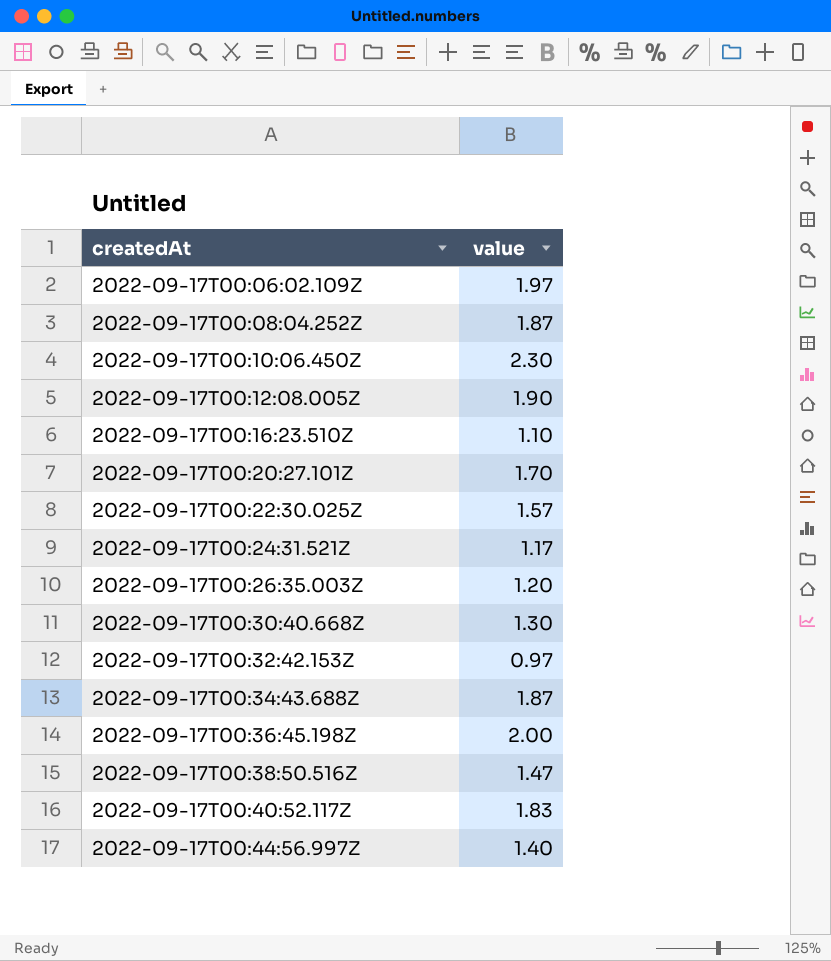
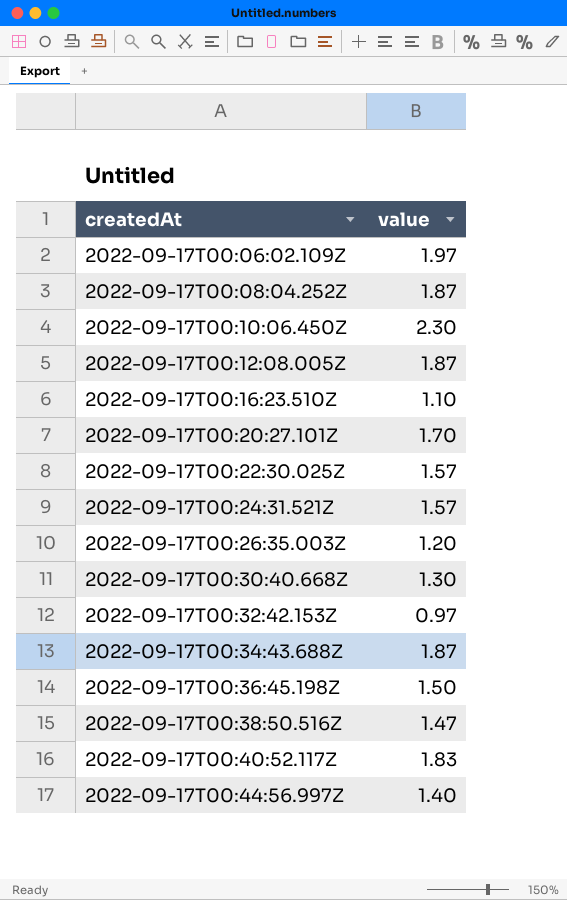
2022-09-17T00:12:08.005Z | value: 1.90 -> 1.87
2022-09-17T00:24:31.521Z | value: 1.17 -> 1.57
2022-09-17T00:36:45.198Z | value: 2.00 -> 1.50

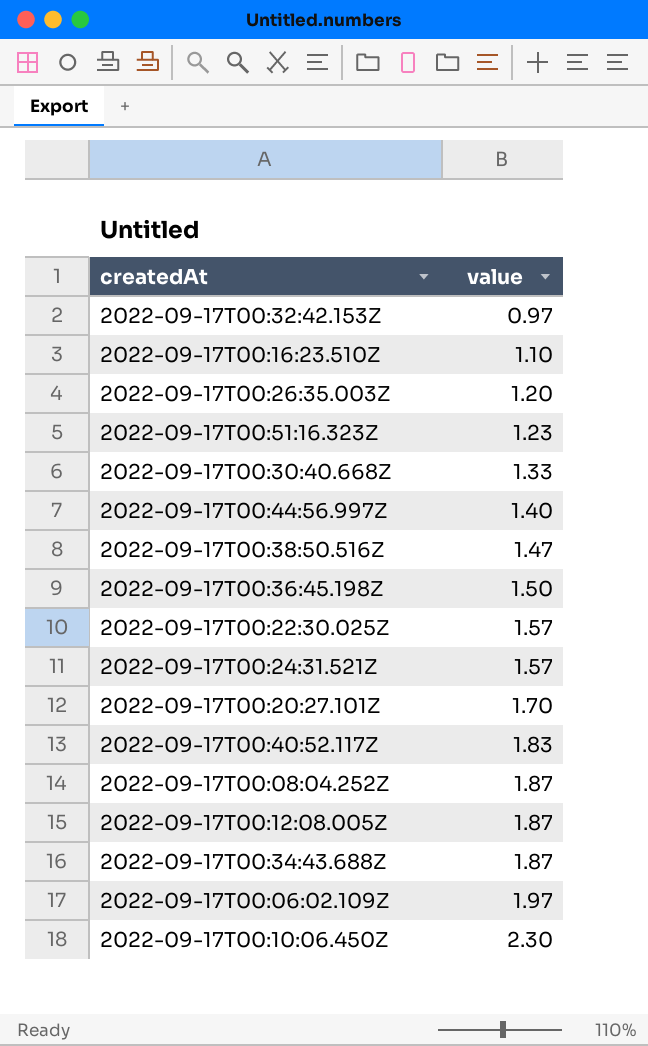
row order: createdAt ascending -> value ascending
row 2022-09-17T00:51:16.323Z: none -> 1.23
2022-09-17T00:30:40.668Z | value: 1.30 -> 1.33

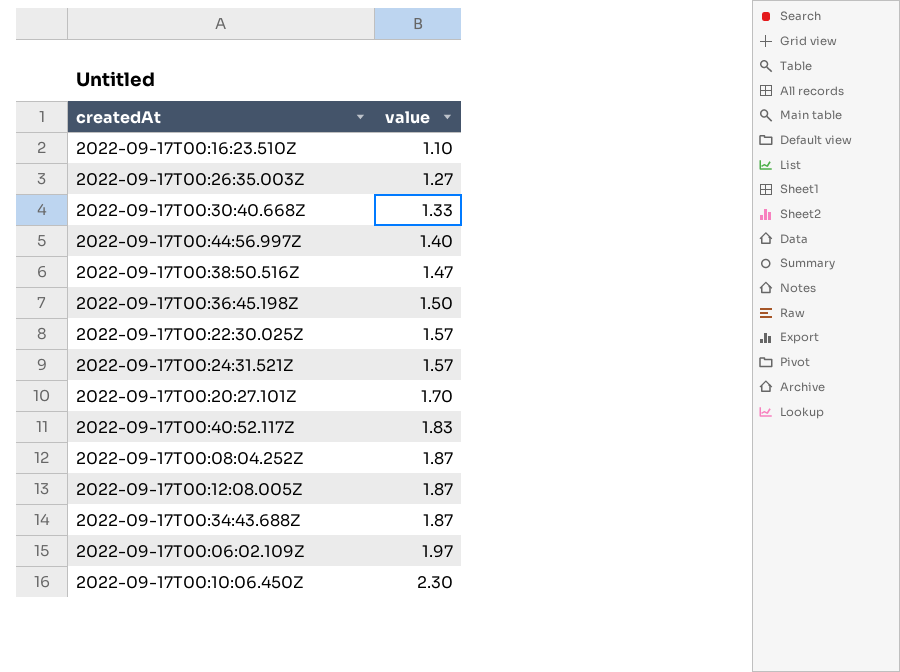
row 2022-09-17T00:32:42.153Z: 0.97 -> none
row 2022-09-17T00:51:16.323Z: 1.23 -> none
2022-09-17T00:26:35.003Z | value: 1.20 -> 1.27

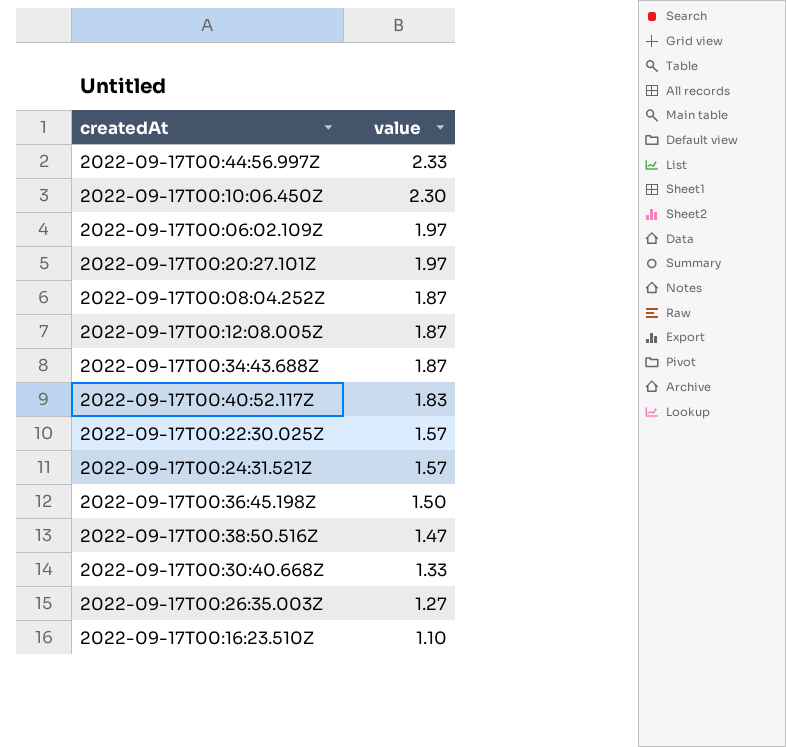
row order: value ascending -> value descending
2022-09-17T00:44:56.997Z | value: 1.40 -> 2.33
2022-09-17T00:20:27.101Z | value: 1.70 -> 1.97

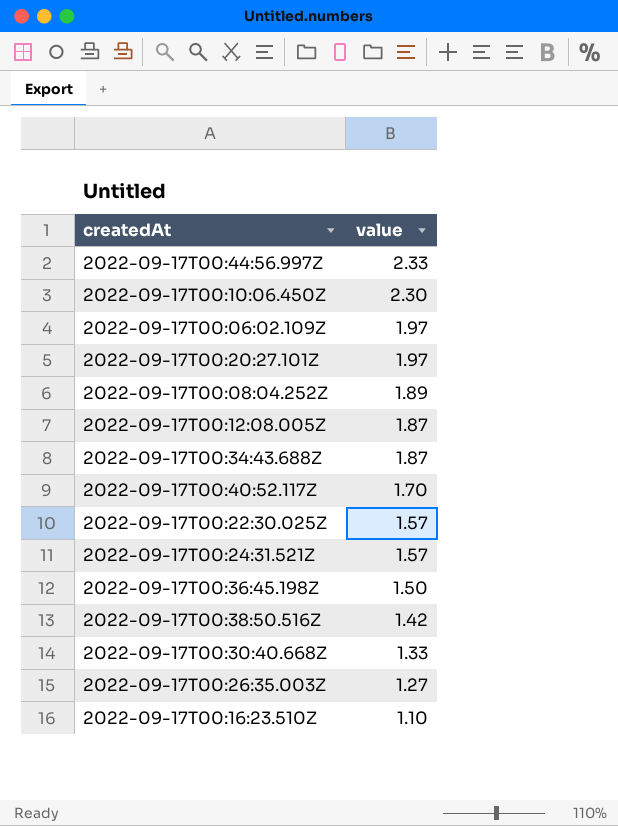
2022-09-17T00:08:04.252Z | value: 1.87 -> 1.89
2022-09-17T00:40:52.117Z | value: 1.83 -> 1.70
2022-09-17T00:38:50.516Z | value: 1.47 -> 1.42

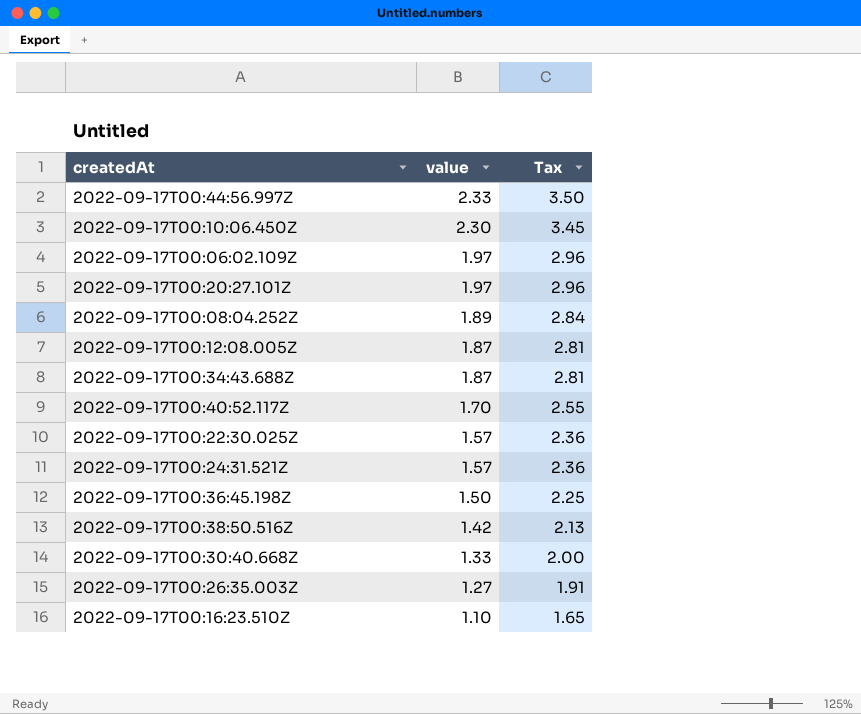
column Tax | formula: none -> [value] * 1.5

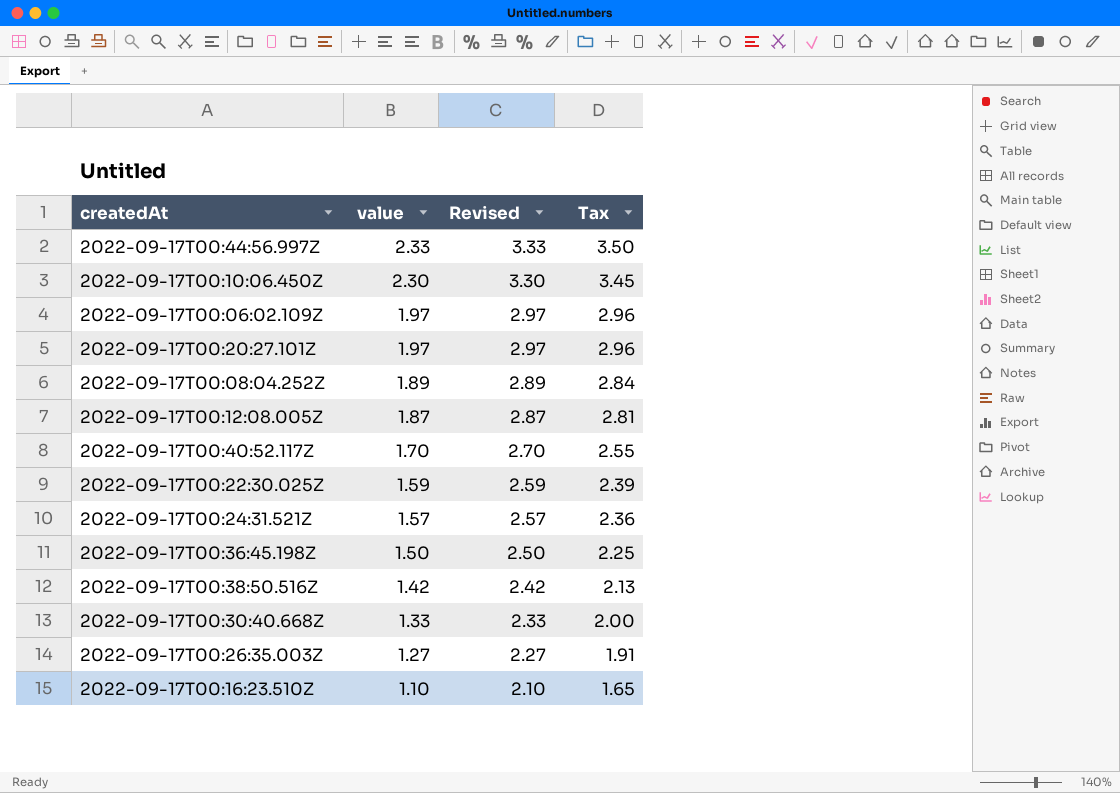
column Revised | formula: none -> [value] + 1
row 2022-09-17T00:34:43.688Z: 1.87 | 2.81 -> none
2022-09-17T00:22:30.025Z | value: 1.57 -> 1.59
2022-09-17T00:22:30.025Z | Tax: 2.36 -> 2.39

